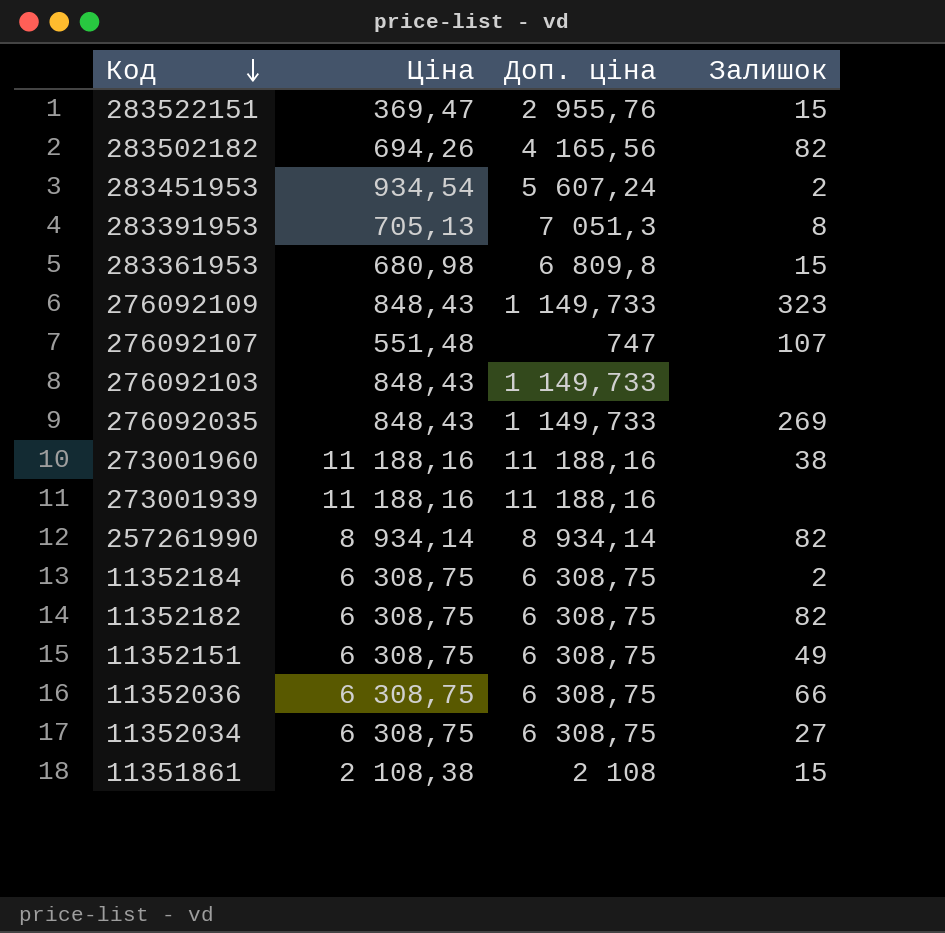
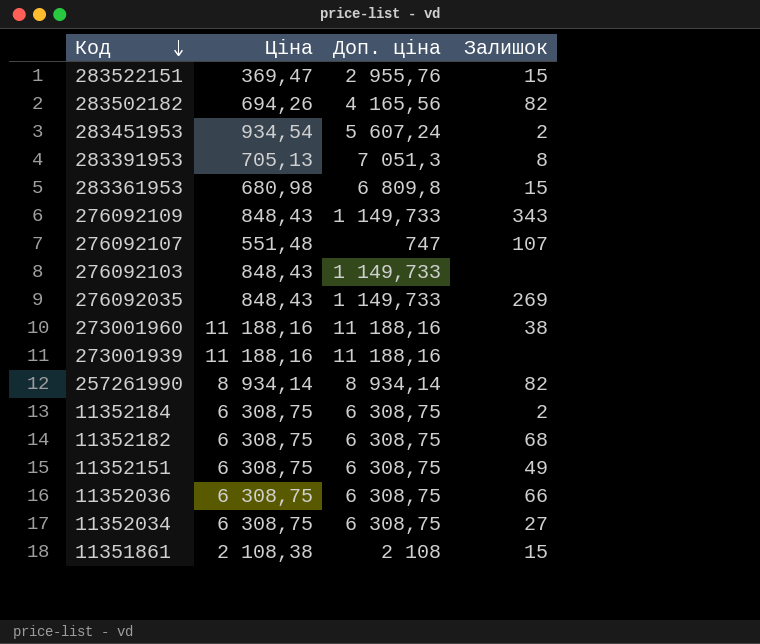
276092109 | Залишок: 323 -> 343
11352182 | Залишок: 82 -> 68

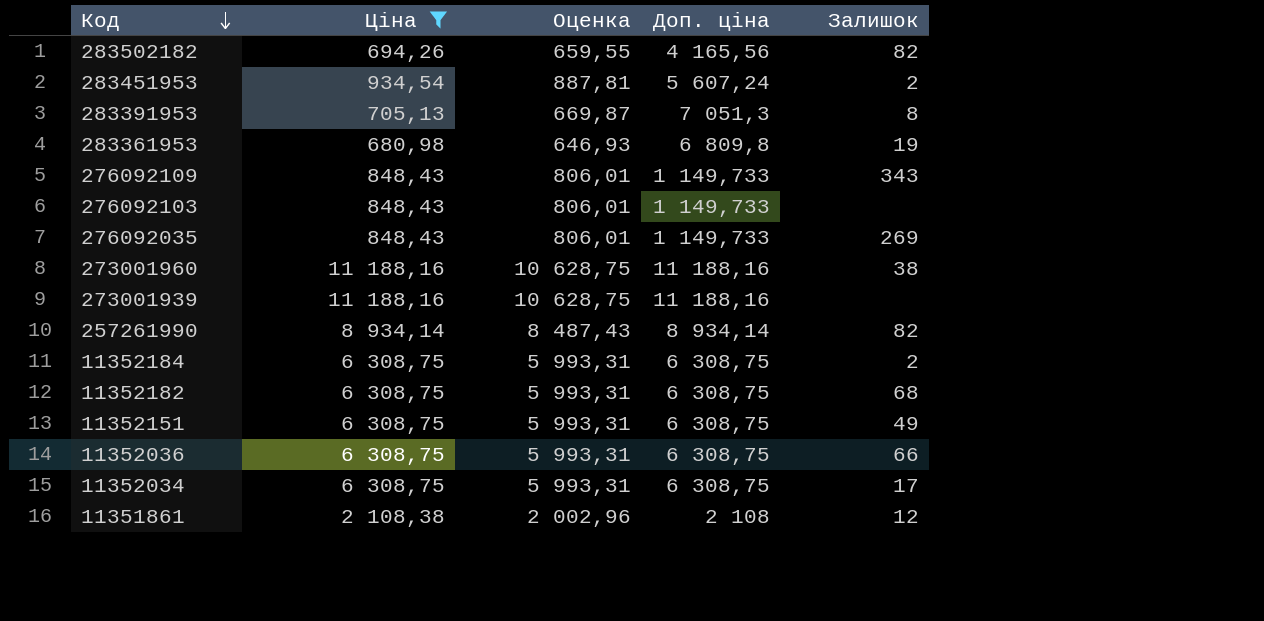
filter: none -> Ціна >= 680,98
column Оценка | formula: none -> [Ціна] * 0,95
283361953 | Залишок: 15 -> 19
11352034 | Залишок: 27 -> 17
11351861 | Залишок: 15 -> 12

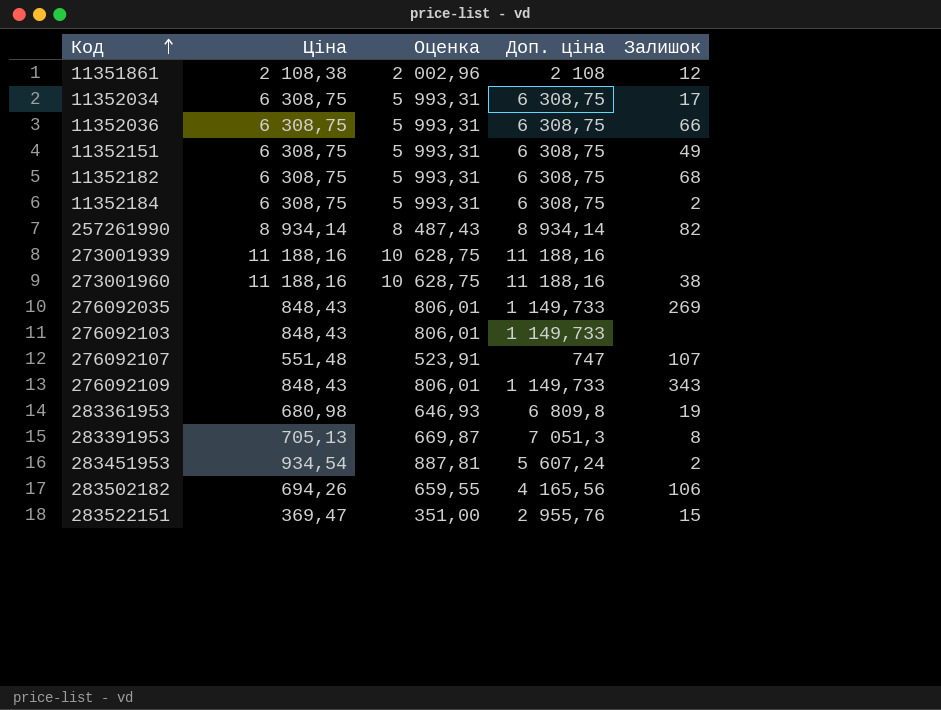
filter: Ціна >= 680,98 -> none
row order: Код descending -> Код ascending
283502182 | Залишок: 82 -> 106

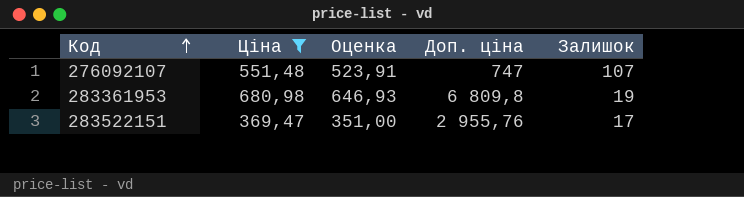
filter: none -> Ціна <= 680,98
283522151 | Залишок: 15 -> 17

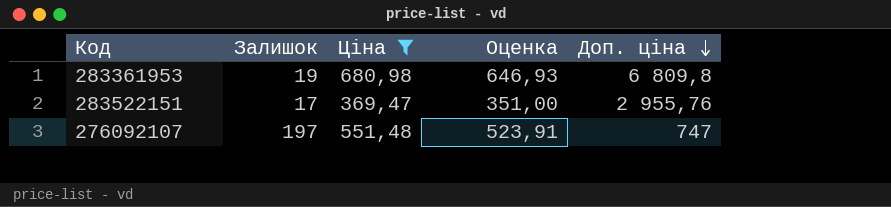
row order: Код ascending -> Доп. ціна descending
column Залишок | position: 5 -> 2
276092107 | Залишок: 107 -> 197

